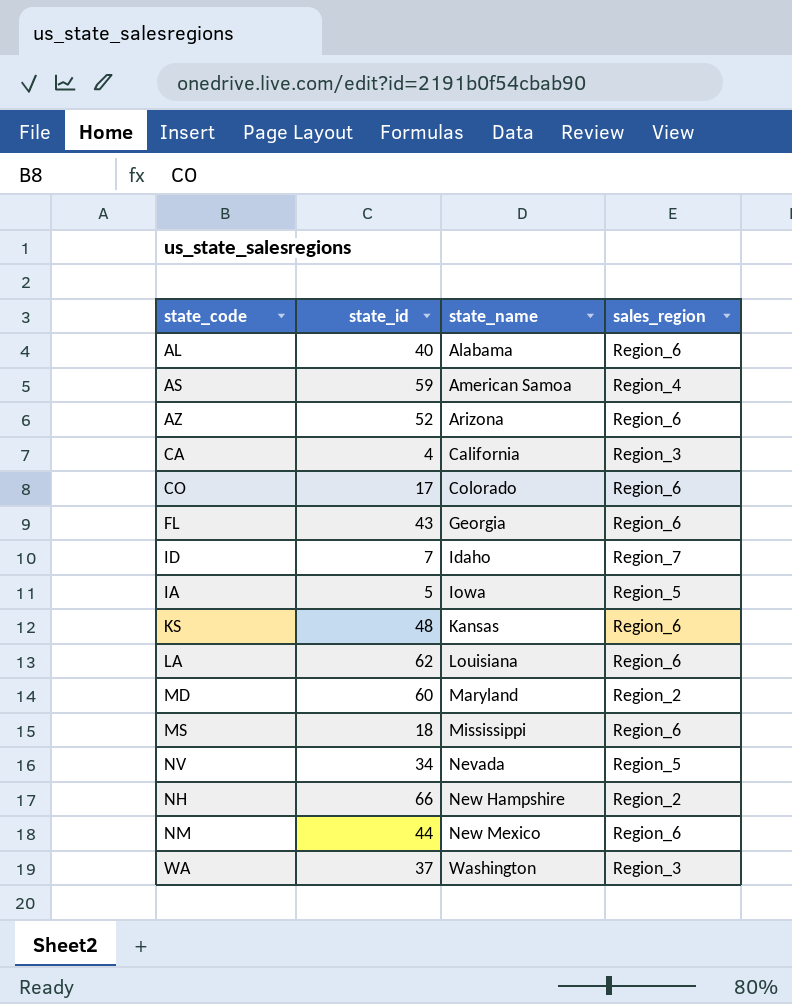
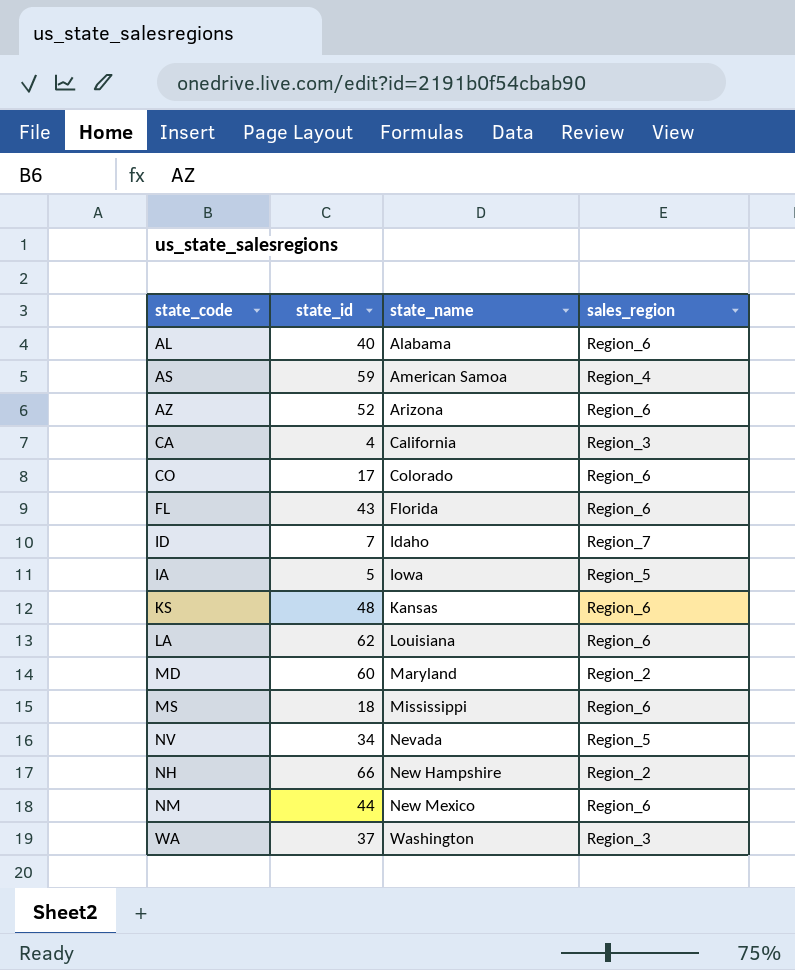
FL | state_name: Georgia -> Florida

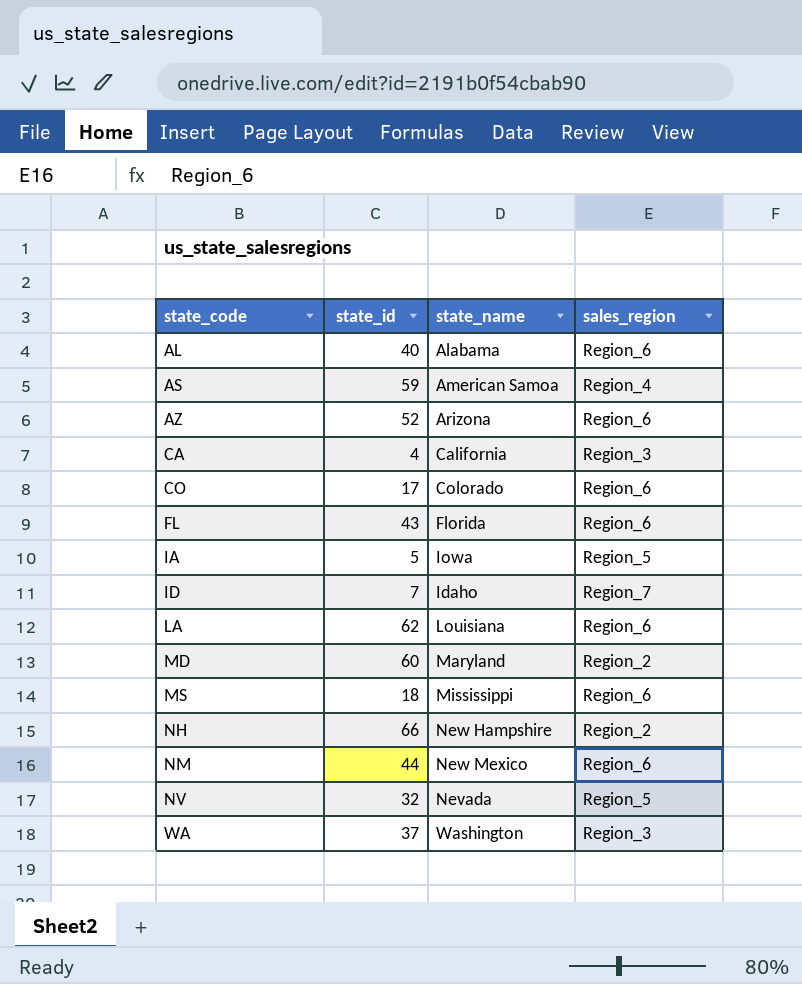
row order: state_name ascending -> state_code ascending
row KS: 48 | Kansas | Region_6 -> none
NV | state_id: 34 -> 32

